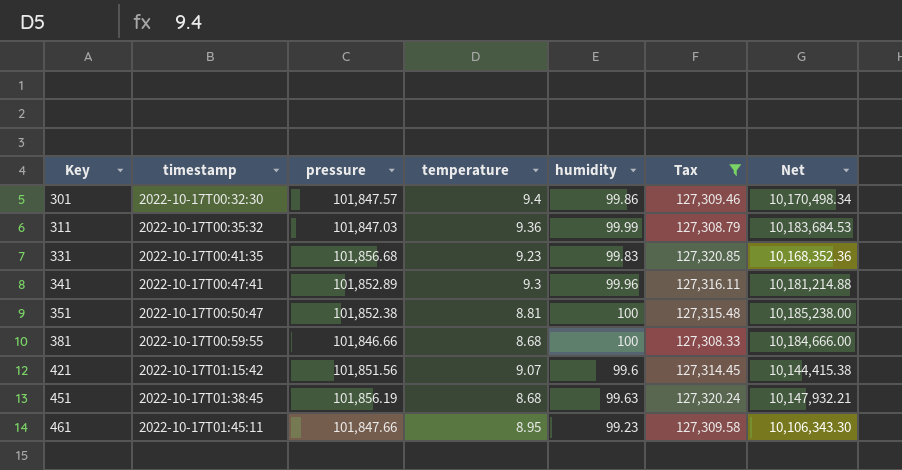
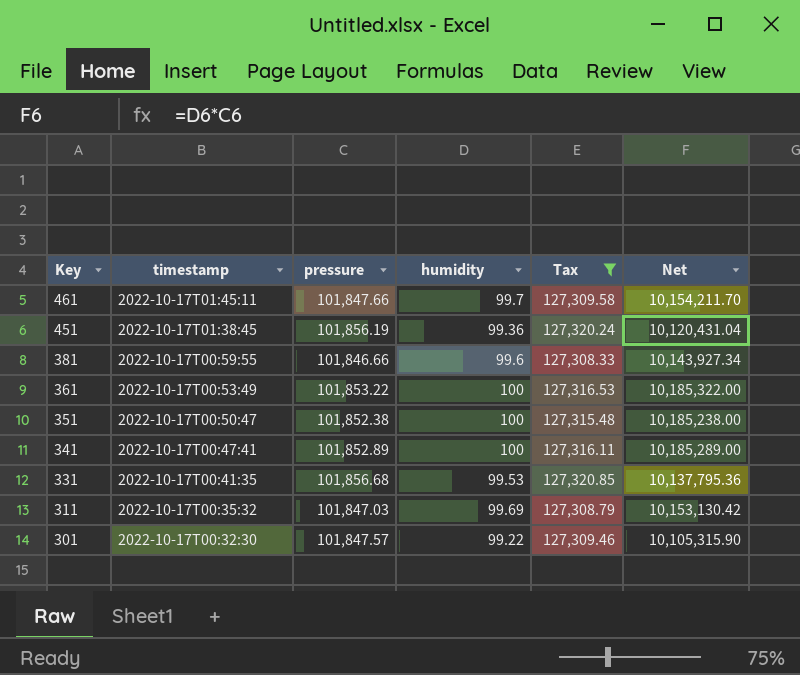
row order: Key ascending -> Key descending
column temperature | position: 4 -> none
row 421: 2022-10-17T01:15:42 | 101,851.56 | 9.07 | 99.6 | 127,314.45 | 10,144,415.38 -> none
461 | humidity: 99.23 -> 99.7
461 | Net: 10,106,343.30 -> 10,154,211.70
451 | humidity: 99.63 -> 99.36
451 | Net: 10,147,932.21 -> 10,120,431.04
381 | humidity: 100 -> 99.6
381 | Net: 10,184,666.00 -> 10,143,927.34
row 361: none -> 2022-10-17T00:53:49 | 101,853.22 | 100 | 127,316.53 | 10,185,322.00
341 | humidity: 99.96 -> 100
341 | Net: 10,181,214.88 -> 10,185,289.00
331 | humidity: 99.83 -> 99.53
331 | Net: 10,168,352.36 -> 10,137,795.36
311 | humidity: 99.99 -> 99.69
311 | Net: 10,183,684.53 -> 10,153,130.42
301 | humidity: 99.86 -> 99.22
301 | Net: 10,170,498.34 -> 10,105,315.90

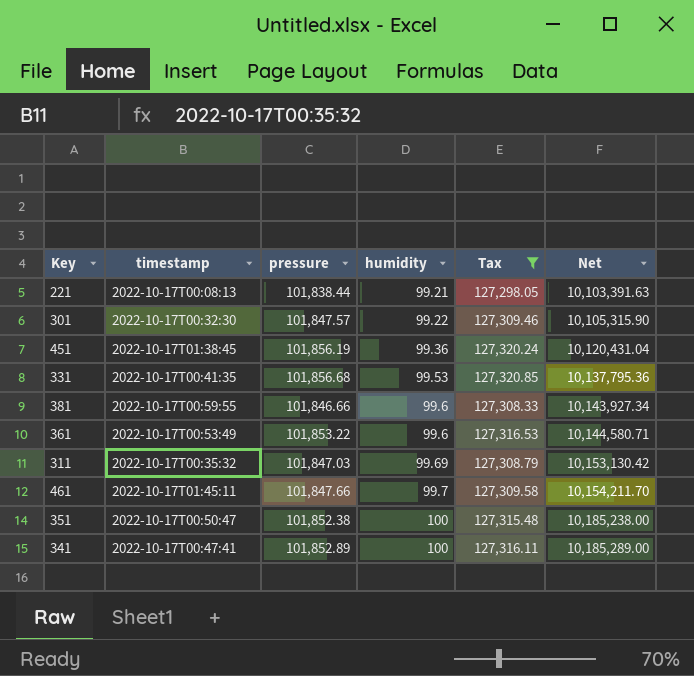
row order: Key descending -> humidity ascending
row 221: none -> 2022-10-17T00:08:13 | 101,838.44 | 99.21 | 127,298.05 | 10,103,391.63
361 | humidity: 100 -> 99.6
361 | Net: 10,185,322.00 -> 10,144,580.71

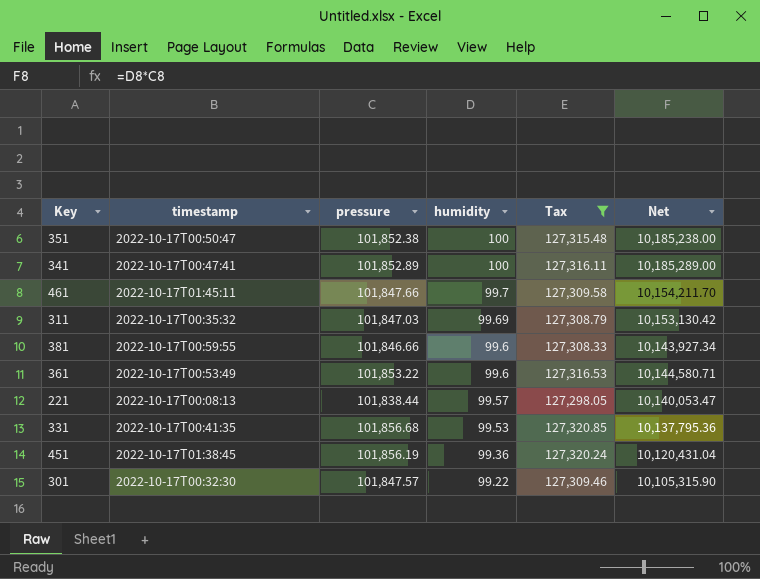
row order: humidity ascending -> humidity descending
221 | humidity: 99.21 -> 99.57
221 | Net: 10,103,391.63 -> 10,140,053.47

